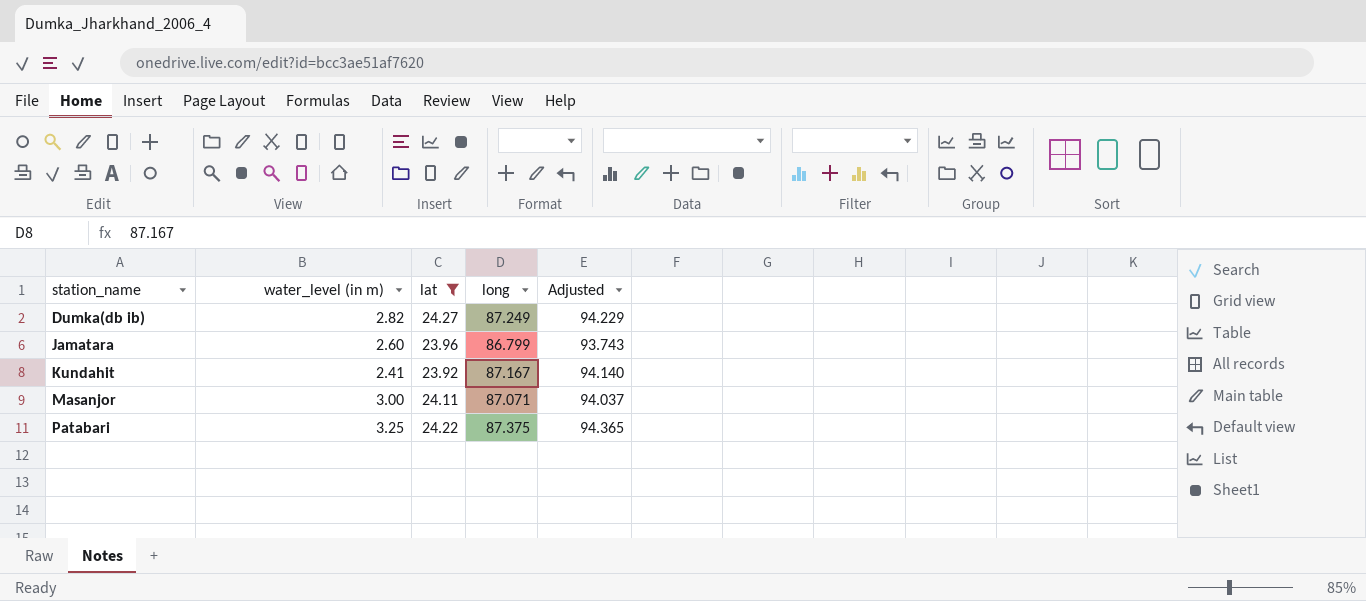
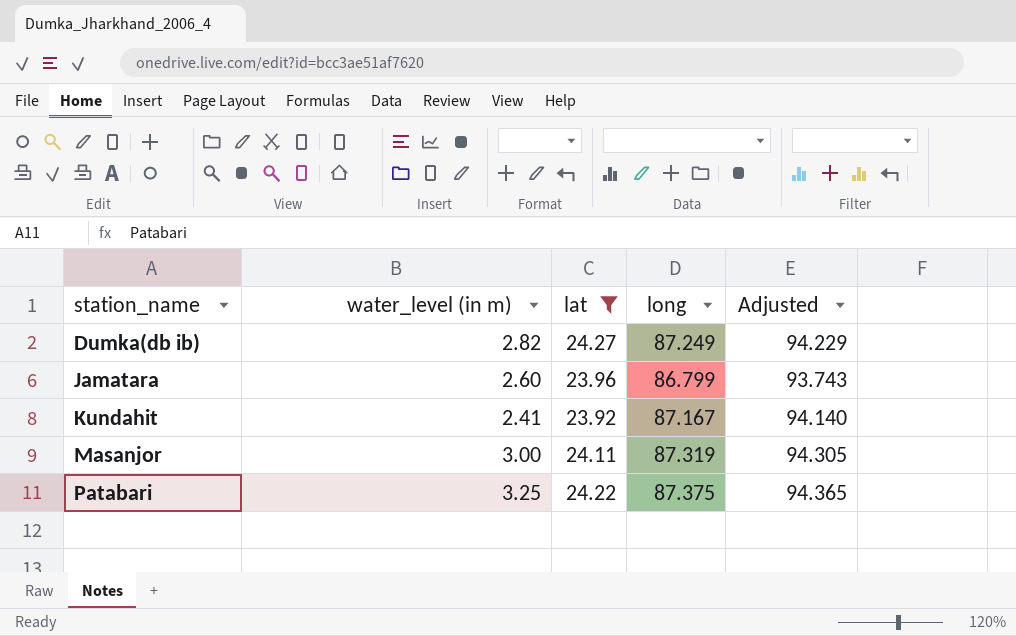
Masanjor | long: 87.071 -> 87.319
Masanjor | Adjusted: 94.037 -> 94.305

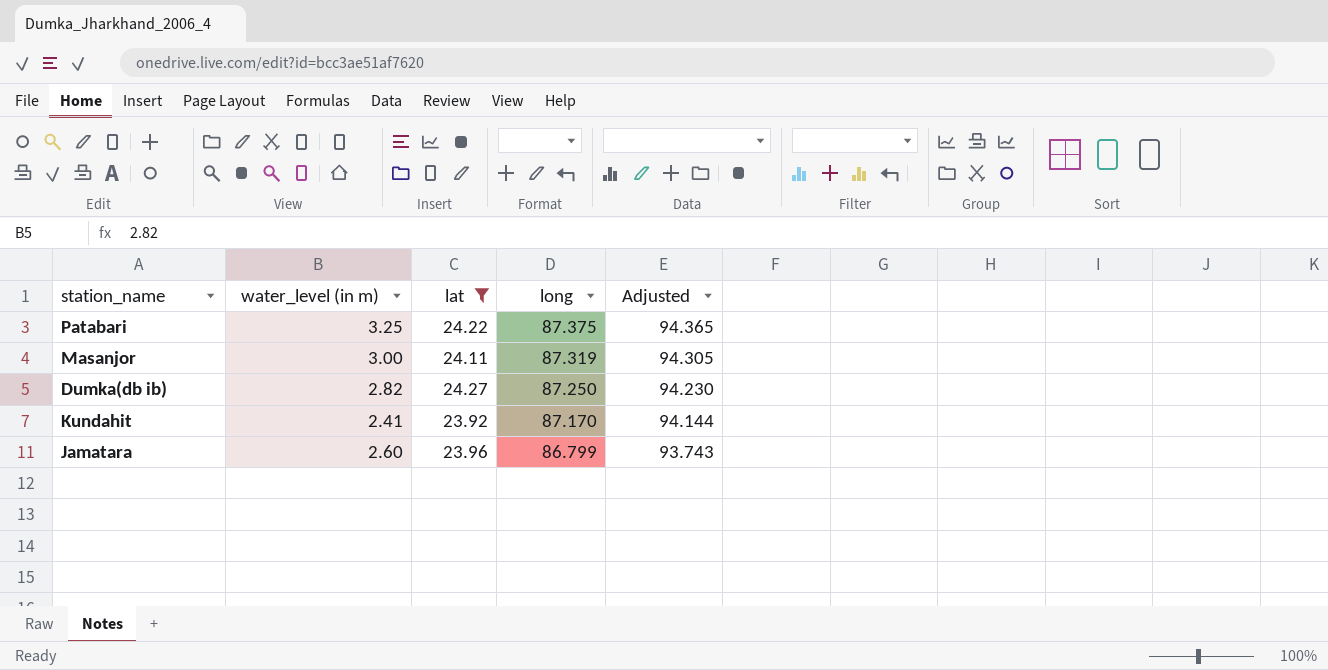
row order: station_name ascending -> long descending
Dumka(db ib) | long: 87.249 -> 87.250
Dumka(db ib) | Adjusted: 94.229 -> 94.230
Kundahit | long: 87.167 -> 87.170
Kundahit | Adjusted: 94.140 -> 94.144

